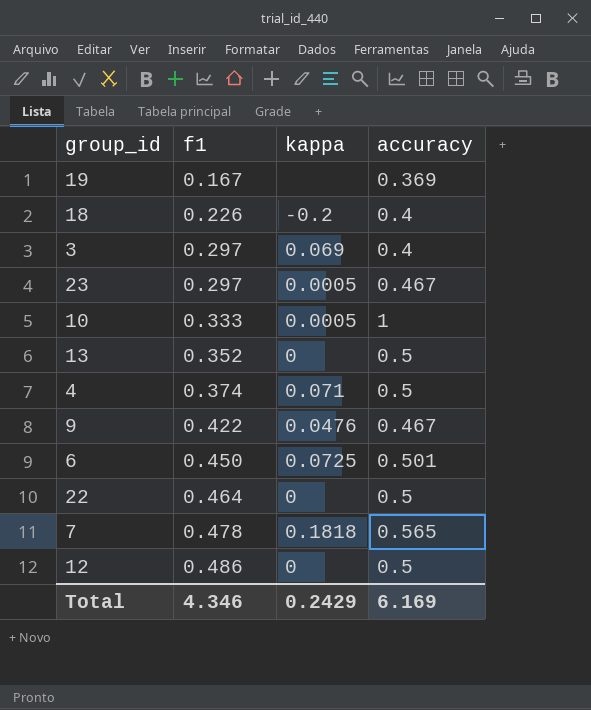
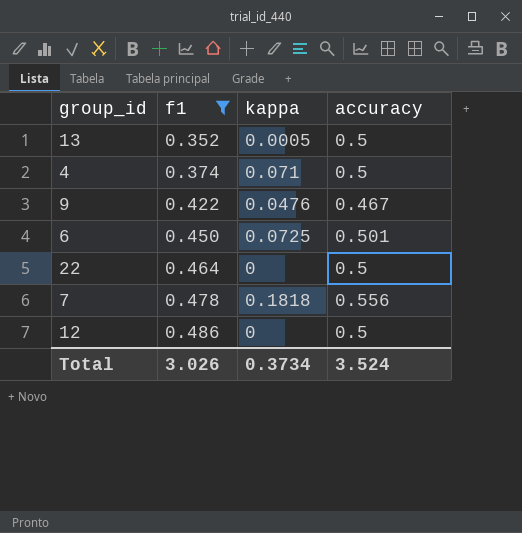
filter: none -> f1 >= 0.352
13 | kappa: 0 -> 0.0005
7 | accuracy: 0.565 -> 0.556
Total | f1: 4.346 -> 3.026
Total | kappa: 0.2429 -> 0.3734
Total | accuracy: 6.169 -> 3.524

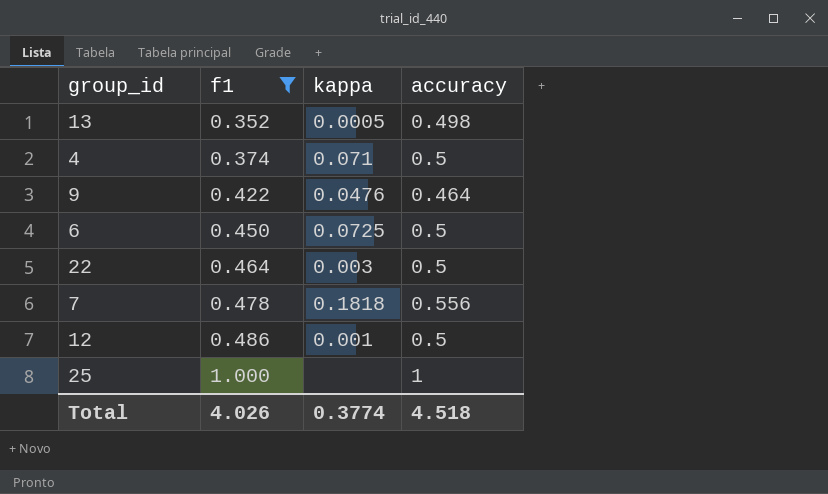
13 | accuracy: 0.5 -> 0.498
9 | accuracy: 0.467 -> 0.464
6 | accuracy: 0.501 -> 0.5
22 | kappa: 0 -> 0.003
12 | kappa: 0 -> 0.001
row 25: none -> 1.000 | none | 1
Total | f1: 3.026 -> 4.026
Total | kappa: 0.3734 -> 0.3774
Total | accuracy: 3.524 -> 4.518

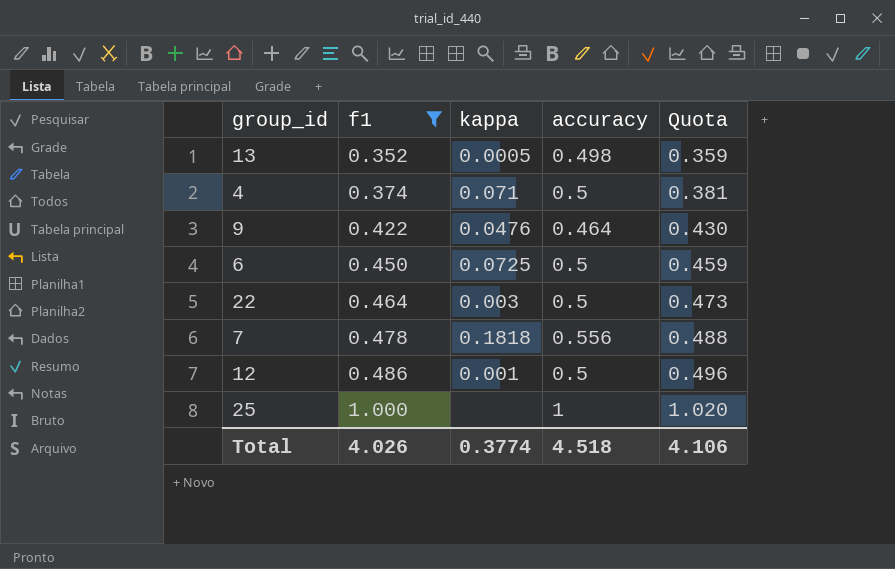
column Quota | formula: none -> [f1] * 1.02

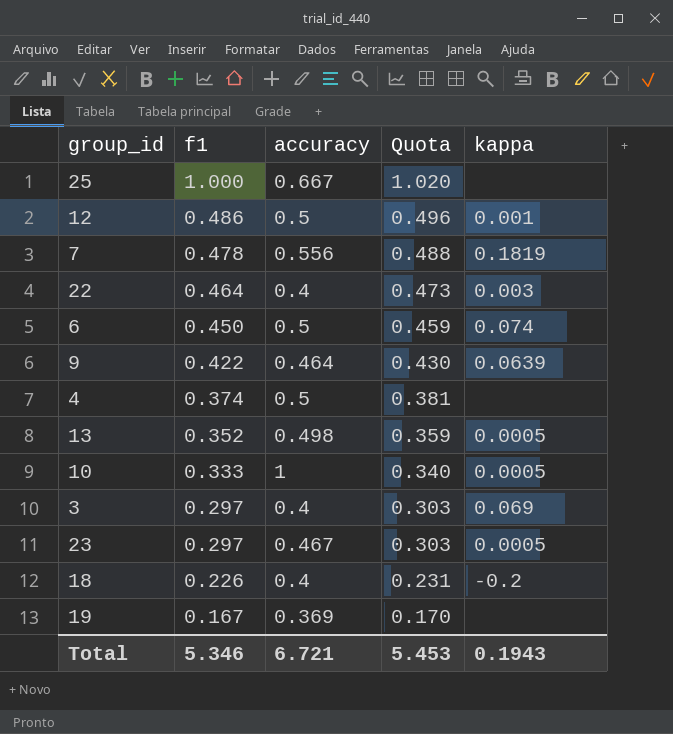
filter: f1 >= 0.352 -> none
row order: f1 ascending -> f1 descending
column kappa | position: 3 -> 5
25 | accuracy: 1 -> 0.667
7 | kappa: 0.1818 -> 0.1819
22 | accuracy: 0.5 -> 0.4
6 | kappa: 0.0725 -> 0.074
9 | kappa: 0.0476 -> 0.0639
4 | kappa: 0.071 -> none
Total | f1: 4.026 -> 5.346
Total | accuracy: 4.518 -> 6.721
Total | Quota: 4.106 -> 5.453
Total | kappa: 0.3774 -> 0.1943

